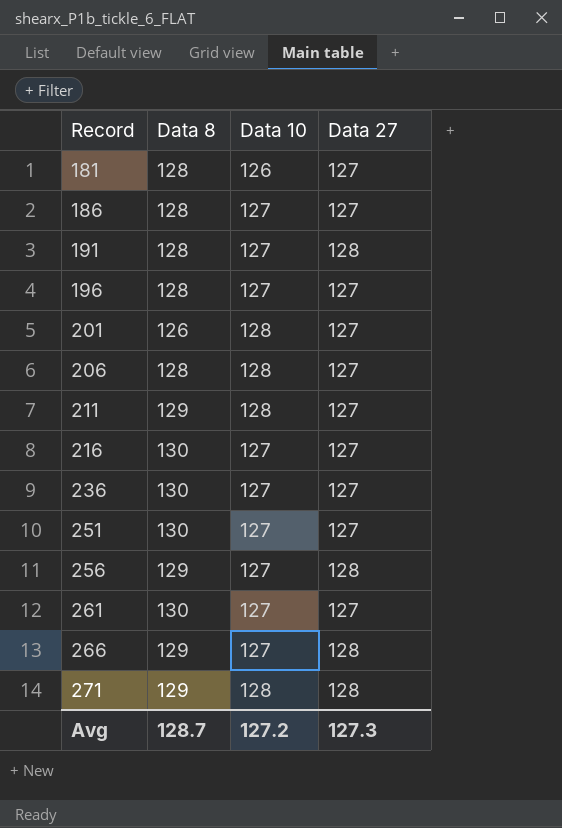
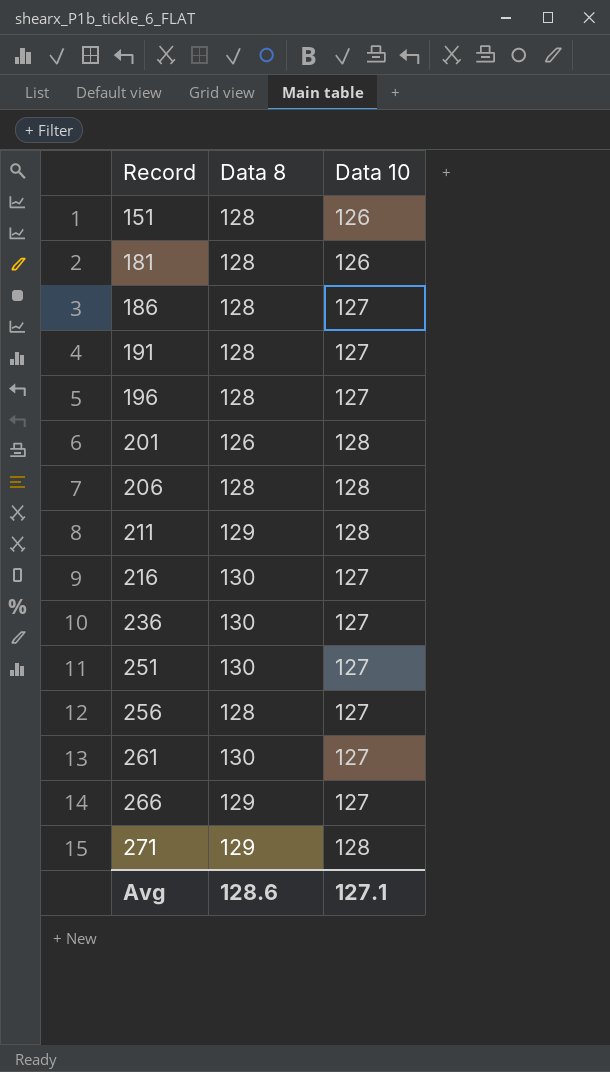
column Data 27 | position: 4 -> none
row 151: none -> 128 | 126
256 | Data 8: 129 -> 128
Avg | Data 8: 128.7 -> 128.6
Avg | Data 10: 127.2 -> 127.1

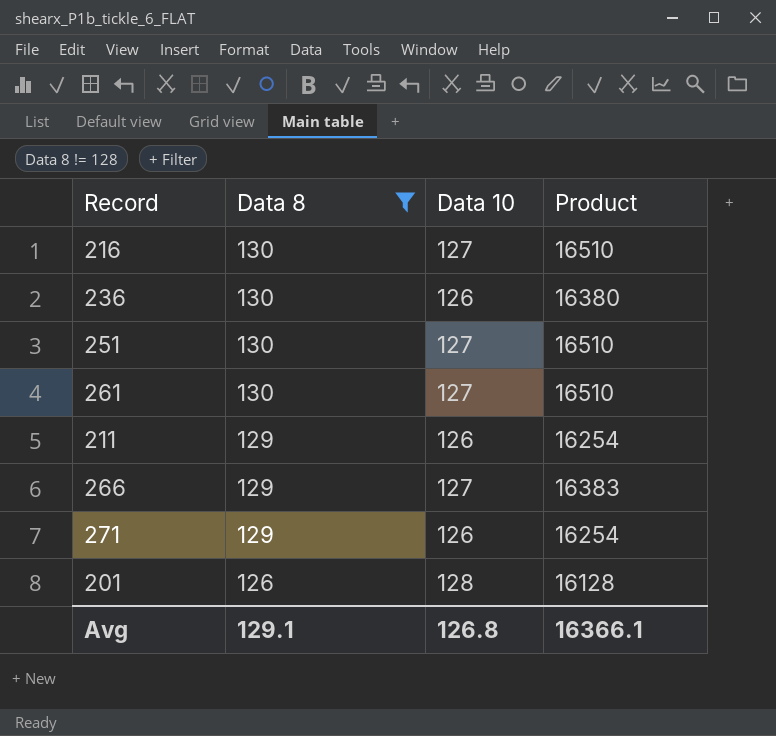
filter: none -> Data 8 != 128
row order: Record ascending -> Data 8 descending
column Product | formula: none -> [Data 8] * [Data 10]
236 | Data 10: 127 -> 126
211 | Data 10: 128 -> 126
271 | Data 10: 128 -> 126
Avg | Data 8: 128.6 -> 129.1
Avg | Data 10: 127.1 -> 126.8

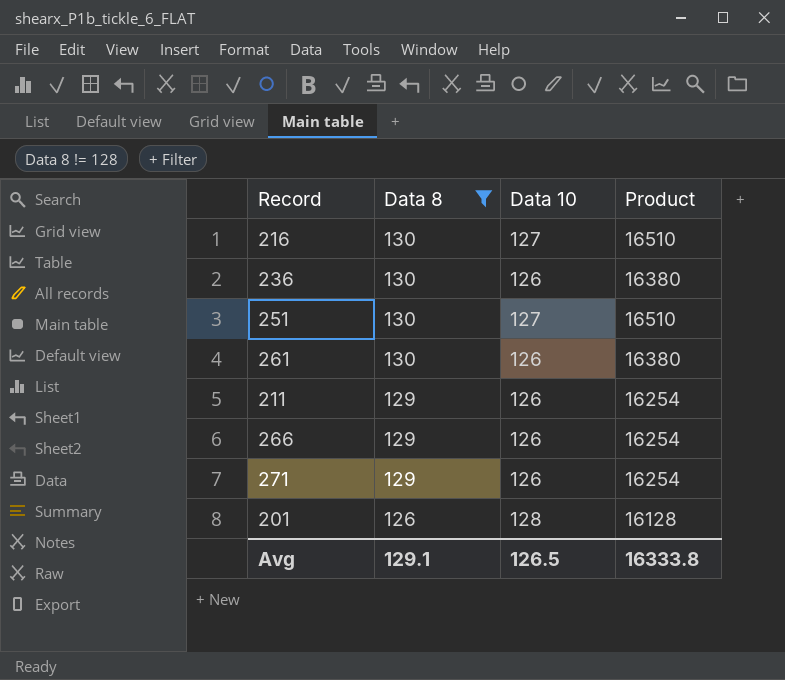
261 | Data 10: 127 -> 126
261 | Product: 16510 -> 16380
266 | Data 10: 127 -> 126
266 | Product: 16383 -> 16254
Avg | Data 10: 126.8 -> 126.5
Avg | Product: 16366.1 -> 16333.8

